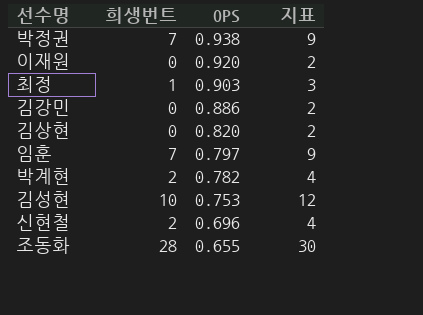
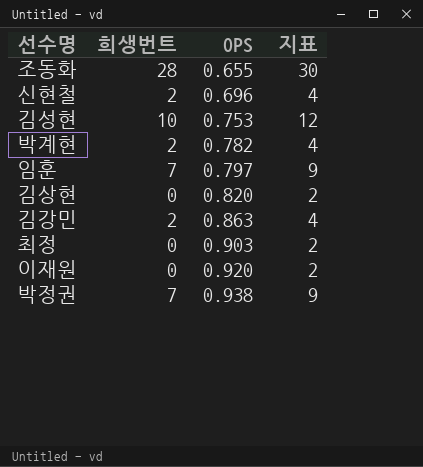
row order: OPS descending -> OPS ascending
김강민 | 희생번트: 0 -> 2
김강민 | OPS: 0.886 -> 0.863
김강민 | 지표: 2 -> 4
최정 | 희생번트: 1 -> 0
최정 | 지표: 3 -> 2

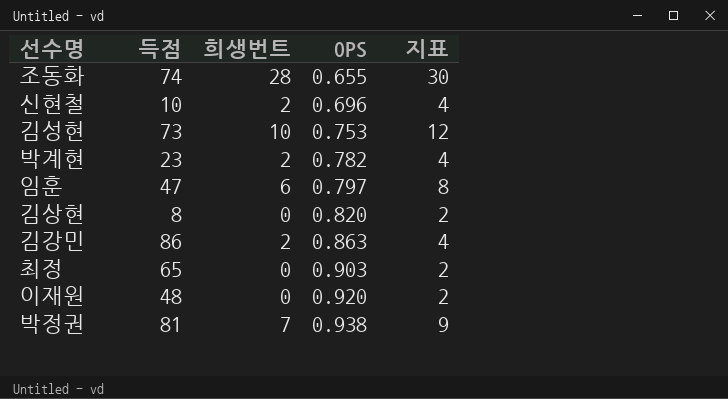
column 득점 | position: none -> 2
임훈 | 희생번트: 7 -> 6
임훈 | 지표: 9 -> 8

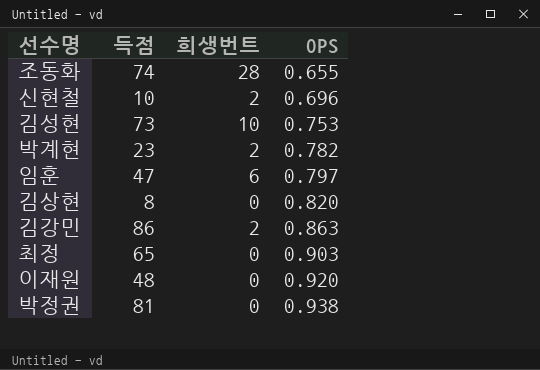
column 지표 | formula: [희생번트] + 2 -> none
박정권 | 희생번트: 7 -> 0

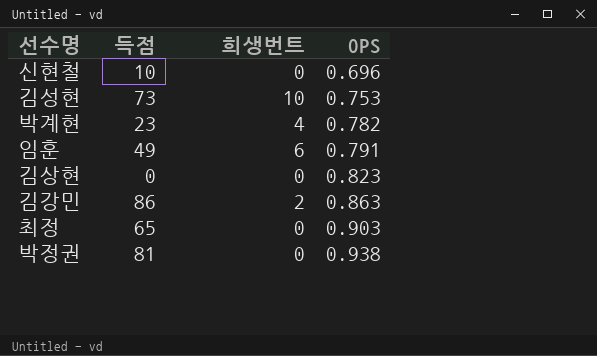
row 조동화: 74 | 28 | 0.655 -> none
row 이재원: 48 | 0 | 0.920 -> none
신현철 | 희생번트: 2 -> 0
박계현 | 희생번트: 2 -> 4
임훈 | 득점: 47 -> 49
임훈 | OPS: 0.797 -> 0.791
김상현 | 득점: 8 -> 0
김상현 | OPS: 0.820 -> 0.823

